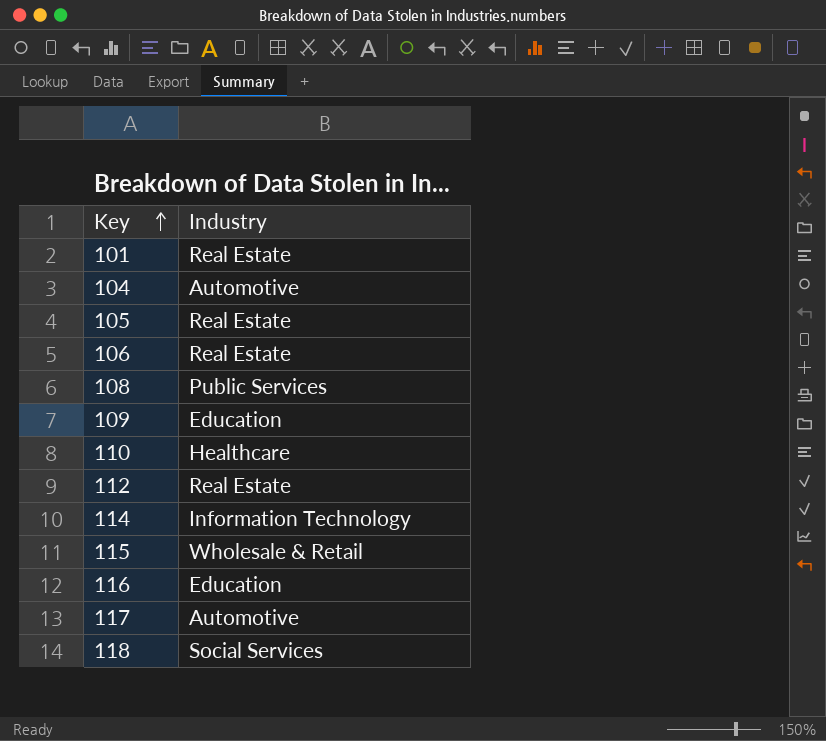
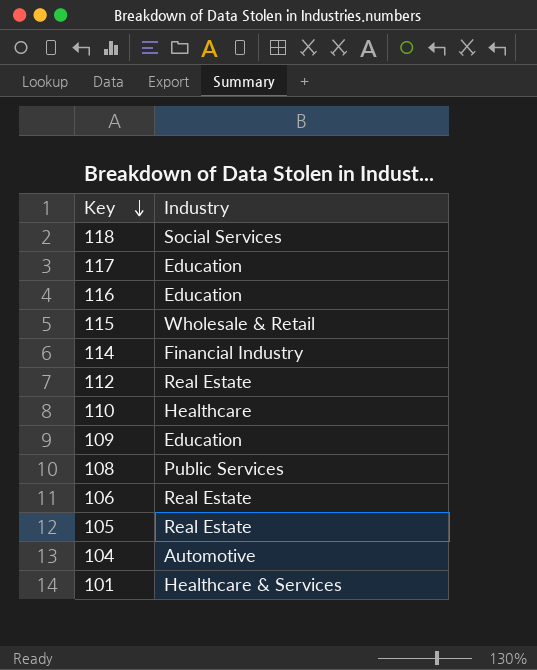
row order: Key ascending -> Key descending
117 | Industry: Automotive -> Education
114 | Industry: Information Technology -> Financial Industry
101 | Industry: Real Estate -> Healthcare & Services

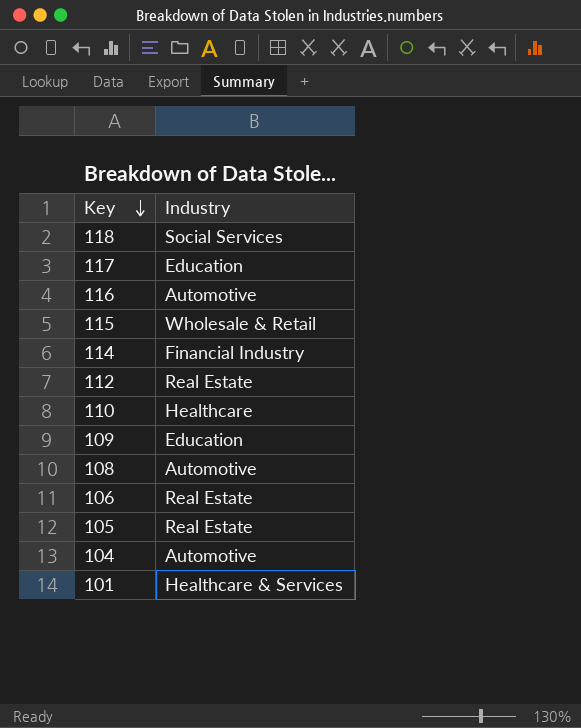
116 | Industry: Education -> Automotive
108 | Industry: Public Services -> Automotive

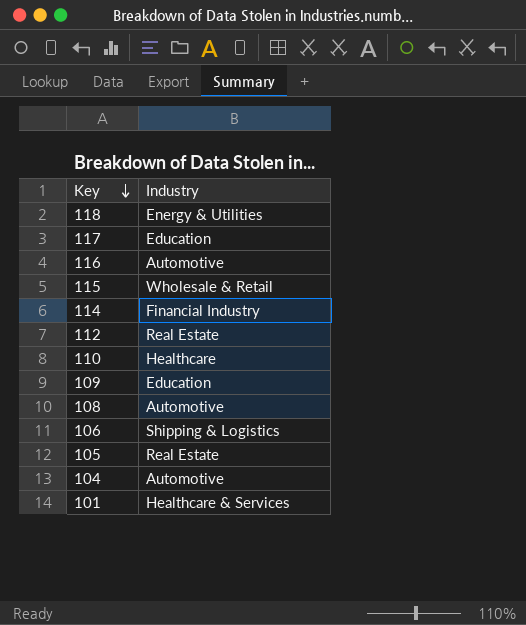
118 | Industry: Social Services -> Energy & Utilities
106 | Industry: Real Estate -> Shipping & Logistics

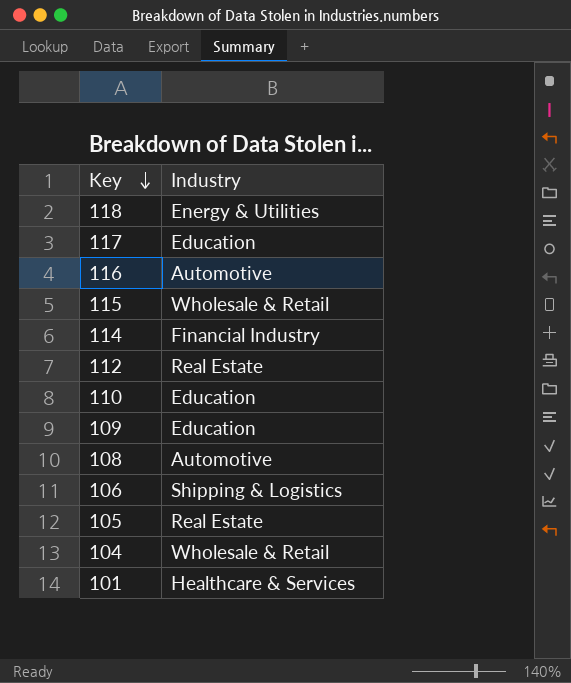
110 | Industry: Healthcare -> Education
104 | Industry: Automotive -> Wholesale & Retail

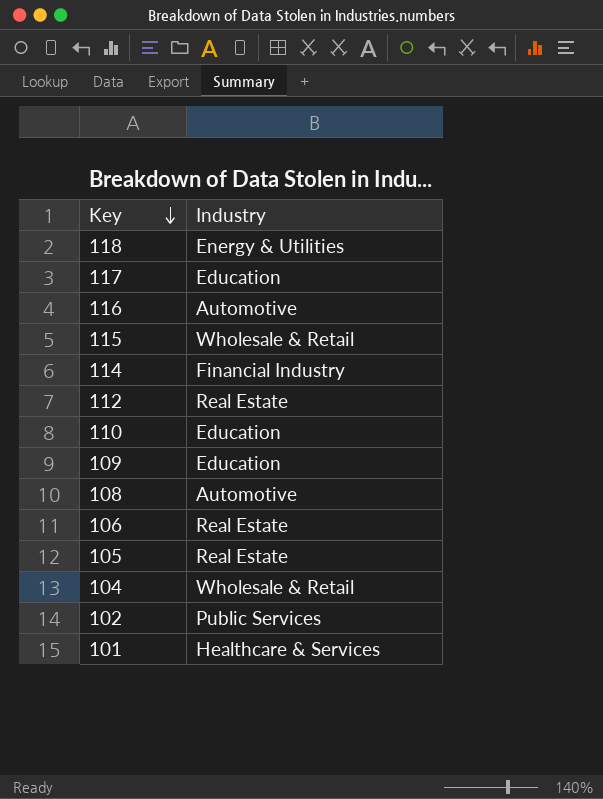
106 | Industry: Shipping & Logistics -> Real Estate
row 102: none -> Public Services

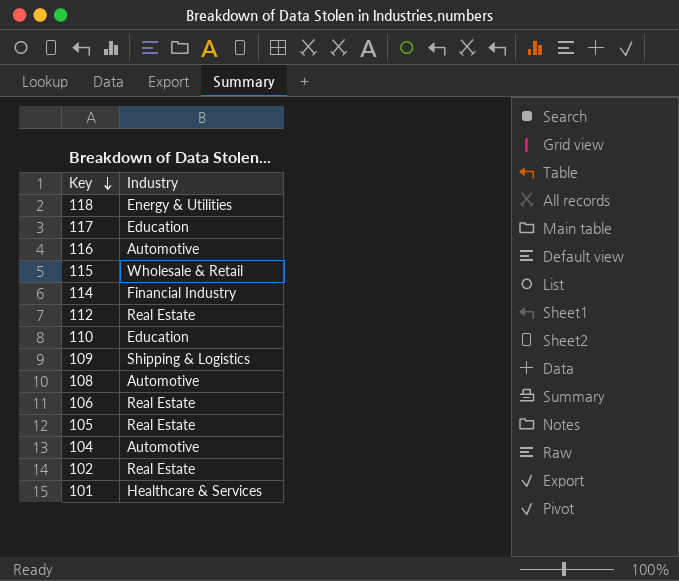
109 | Industry: Education -> Shipping & Logistics
104 | Industry: Wholesale & Retail -> Automotive
102 | Industry: Public Services -> Real Estate

